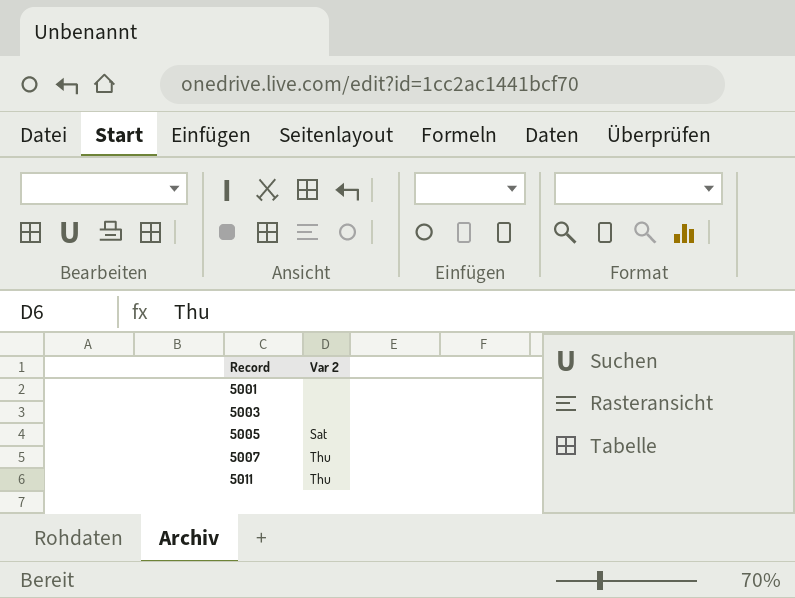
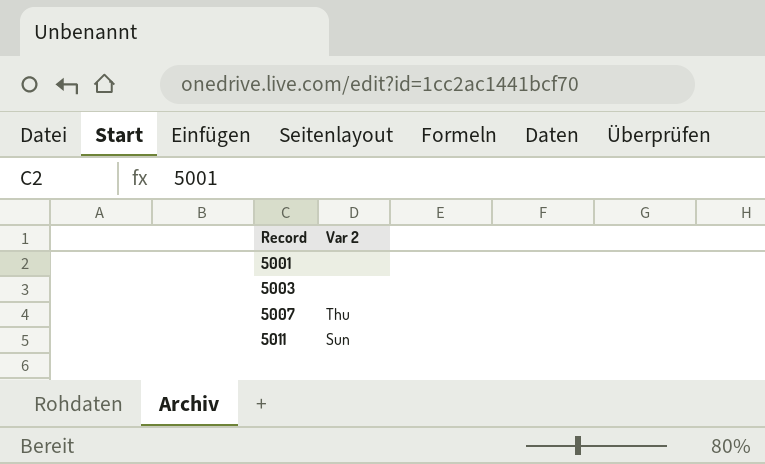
row 5005: Sat -> none
5011 | Var 2: Thu -> Sun

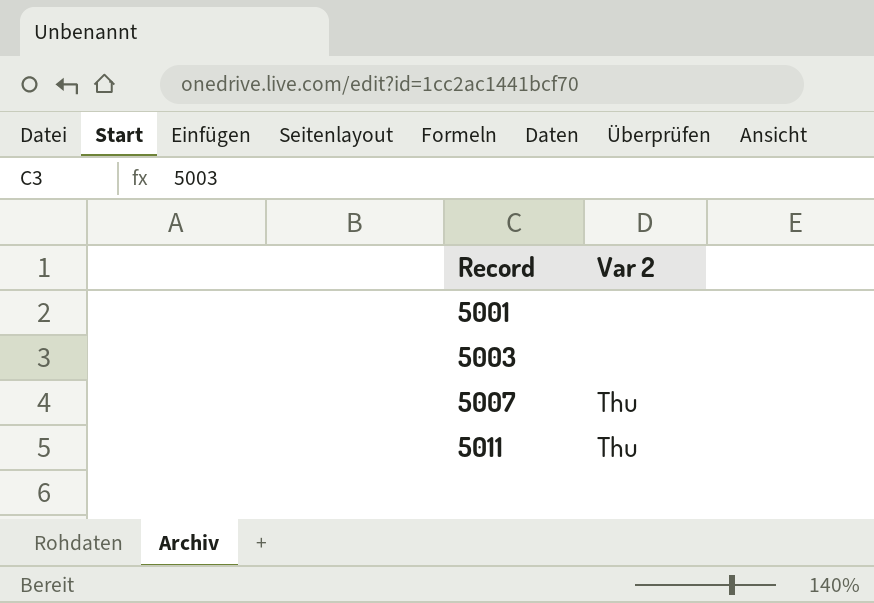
5011 | Var 2: Sun -> Thu

